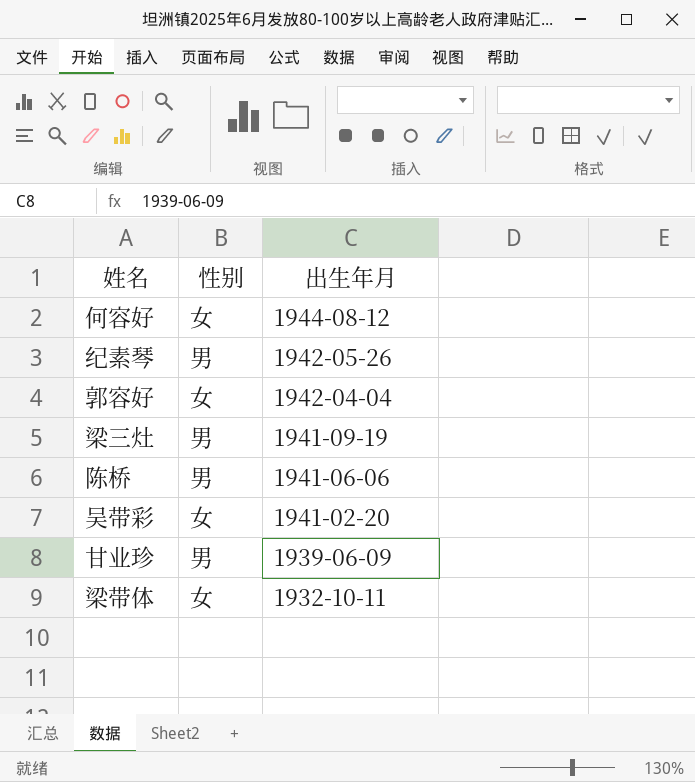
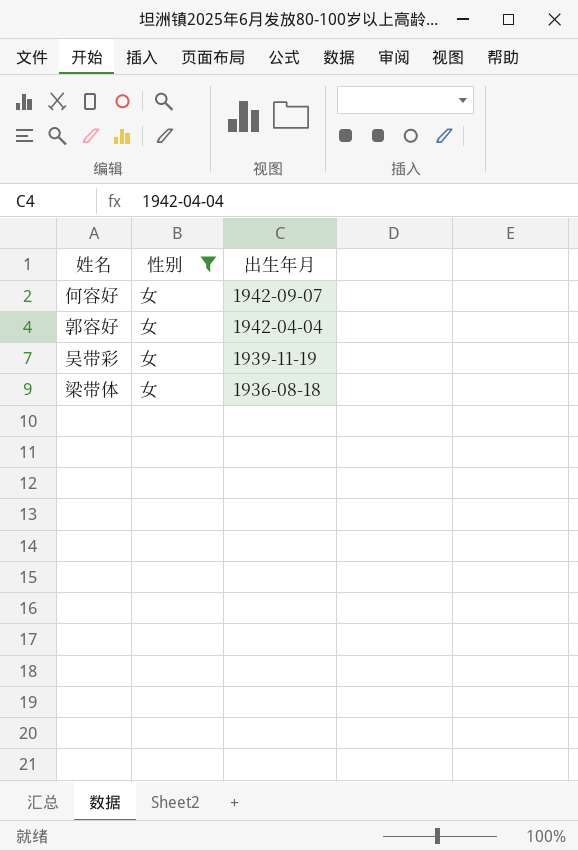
filter: none -> 性别 = 女
何容好 | 出生年月: 1944-08-12 -> 1942-09-07
吴带彩 | 出生年月: 1941-02-20 -> 1939-11-19
梁带体 | 出生年月: 1932-10-11 -> 1936-08-18

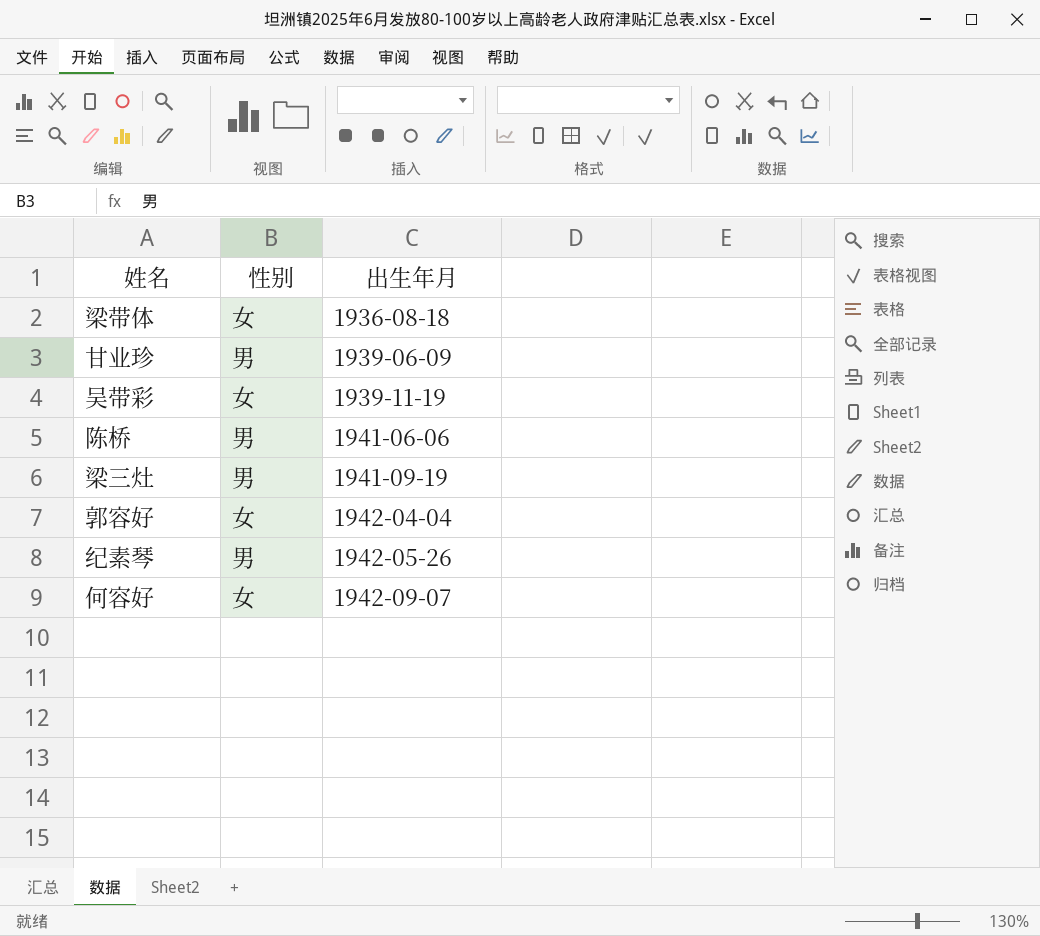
filter: 性别 = 女 -> none
row order: 出生年月 descending -> 出生年月 ascending

